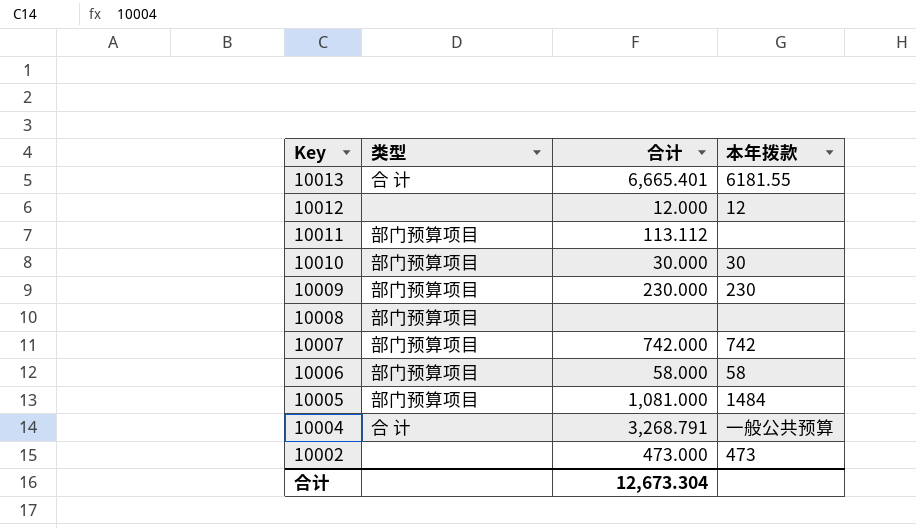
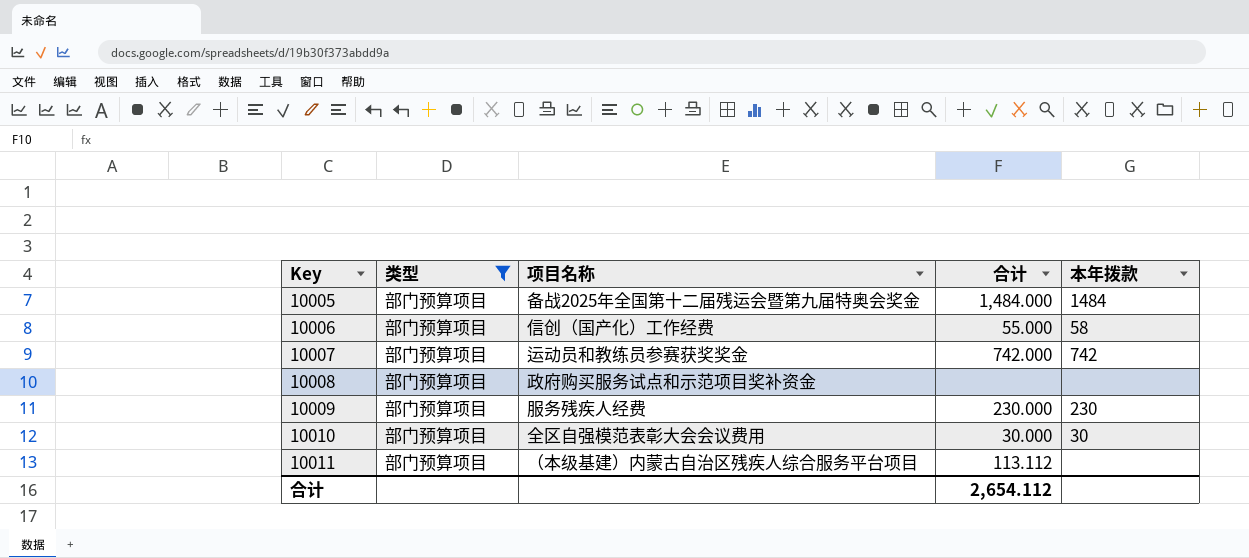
filter: none -> 类型 = 部门预算项目
row order: Key descending -> Key ascending
column 项目名称 | position: none -> 3
10005 | 合计: 1,081.000 -> 1,484.000
10006 | 合计: 58.000 -> 55.000
合计 | 合计: 12,673.304 -> 2,654.112

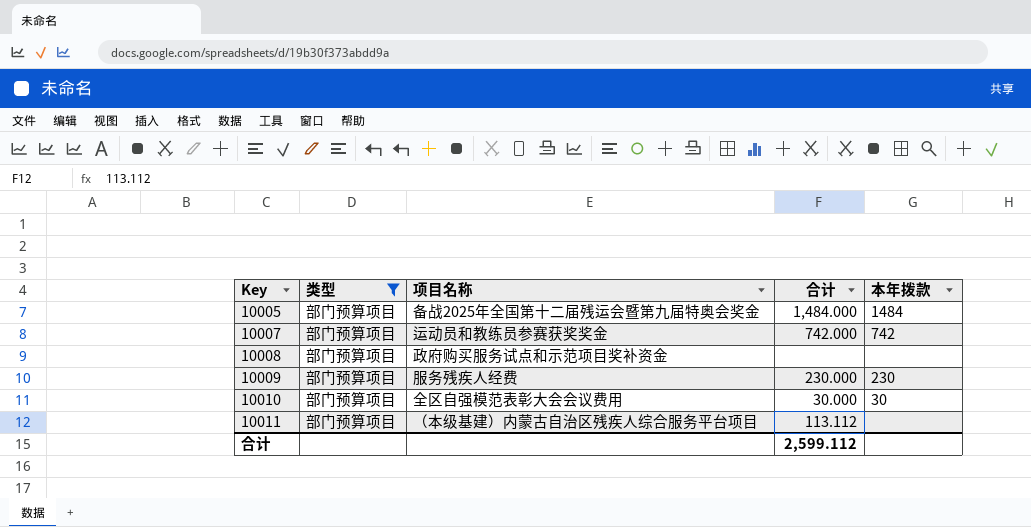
row 10006: 部门预算项目 | 信创（国产化）工作经费 | 55.000 | 58 -> none
合计 | 合计: 2,654.112 -> 2,599.112

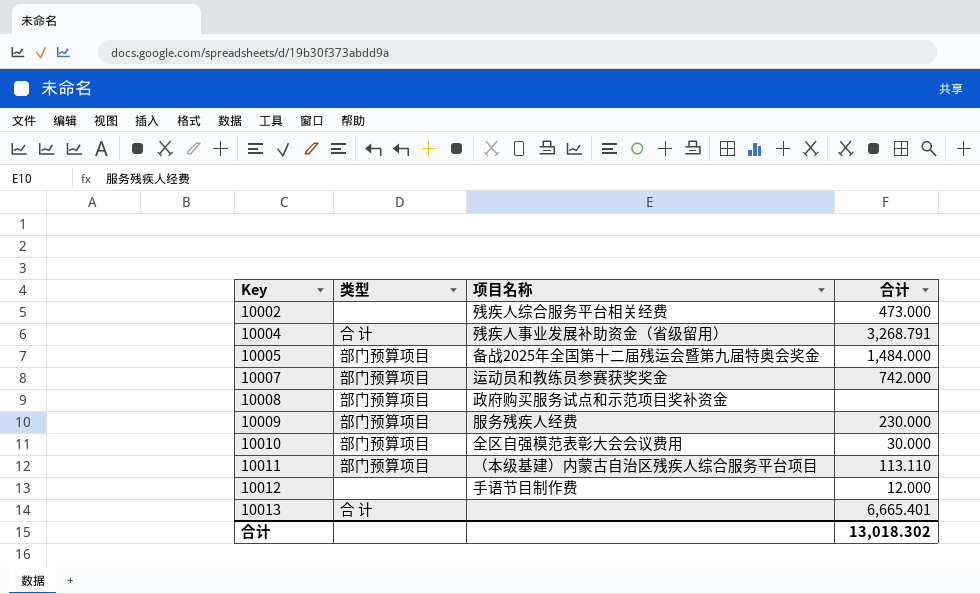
filter: 类型 = 部门预算项目 -> none
column 本年拨款 | position: 5 -> none
10011 | 合计: 113.112 -> 113.110
合计 | 合计: 2,599.112 -> 13,018.302

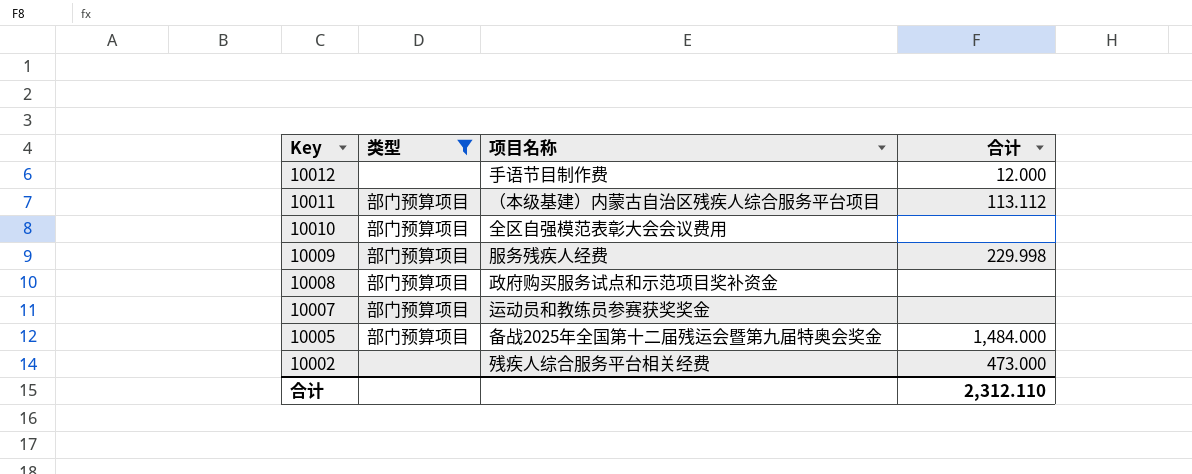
filter: none -> 类型 != 合 计
row order: Key ascending -> Key descending
10011 | 合计: 113.110 -> 113.112
10010 | 合计: 30.000 -> none
10009 | 合计: 230.000 -> 229.998
10007 | 合计: 742.000 -> none
合计 | 合计: 13,018.302 -> 2,312.110

